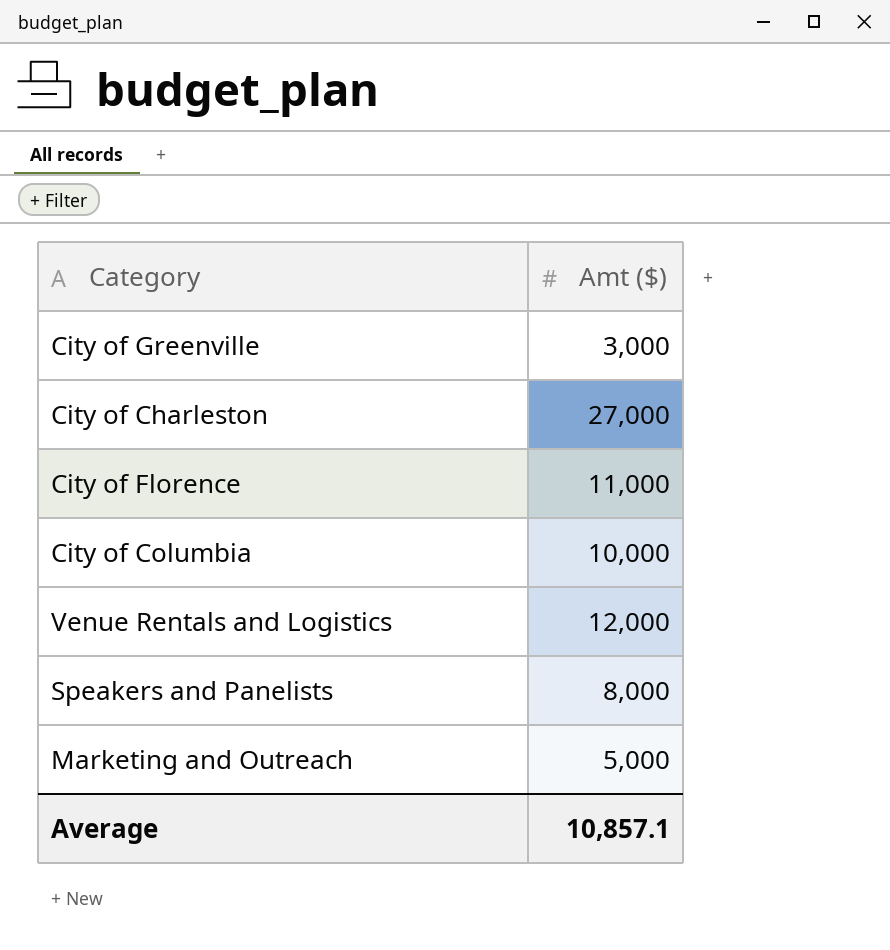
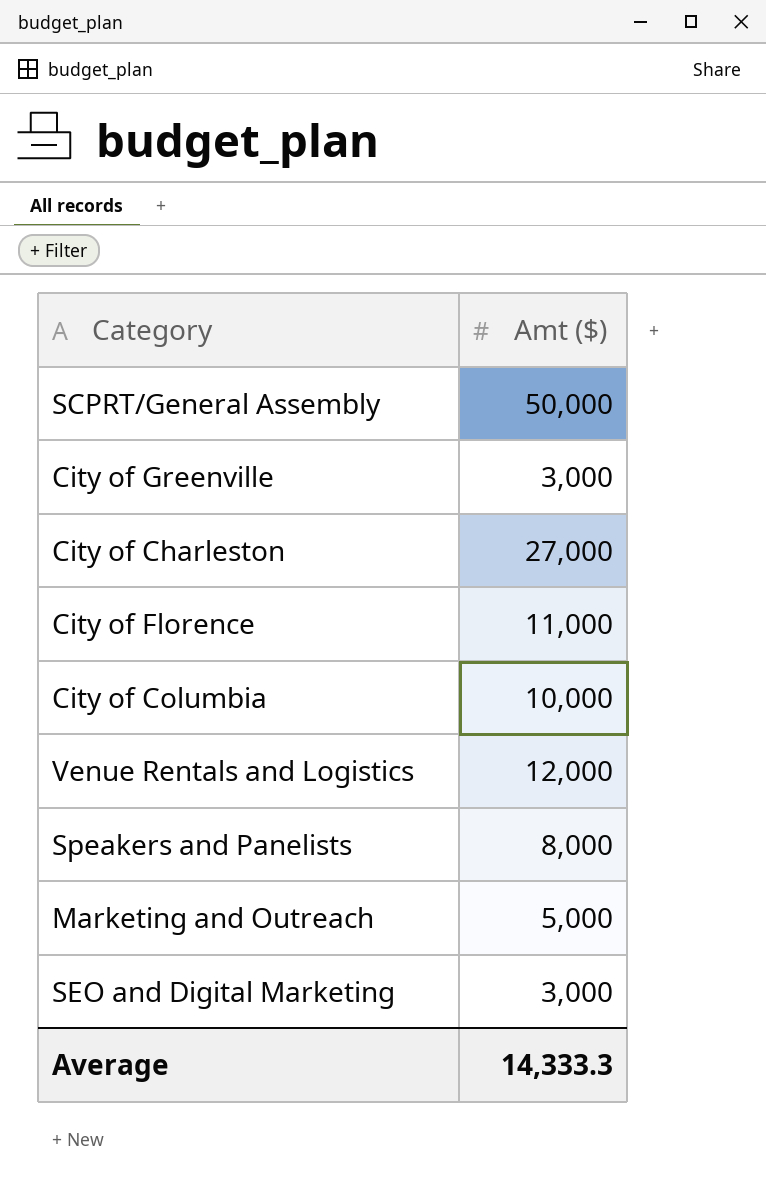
row SCPRT/General Assembly: none -> 50,000
row SEO and Digital Marketing: none -> 3,000
Average | Amt ($): 10,857.1 -> 14,333.3

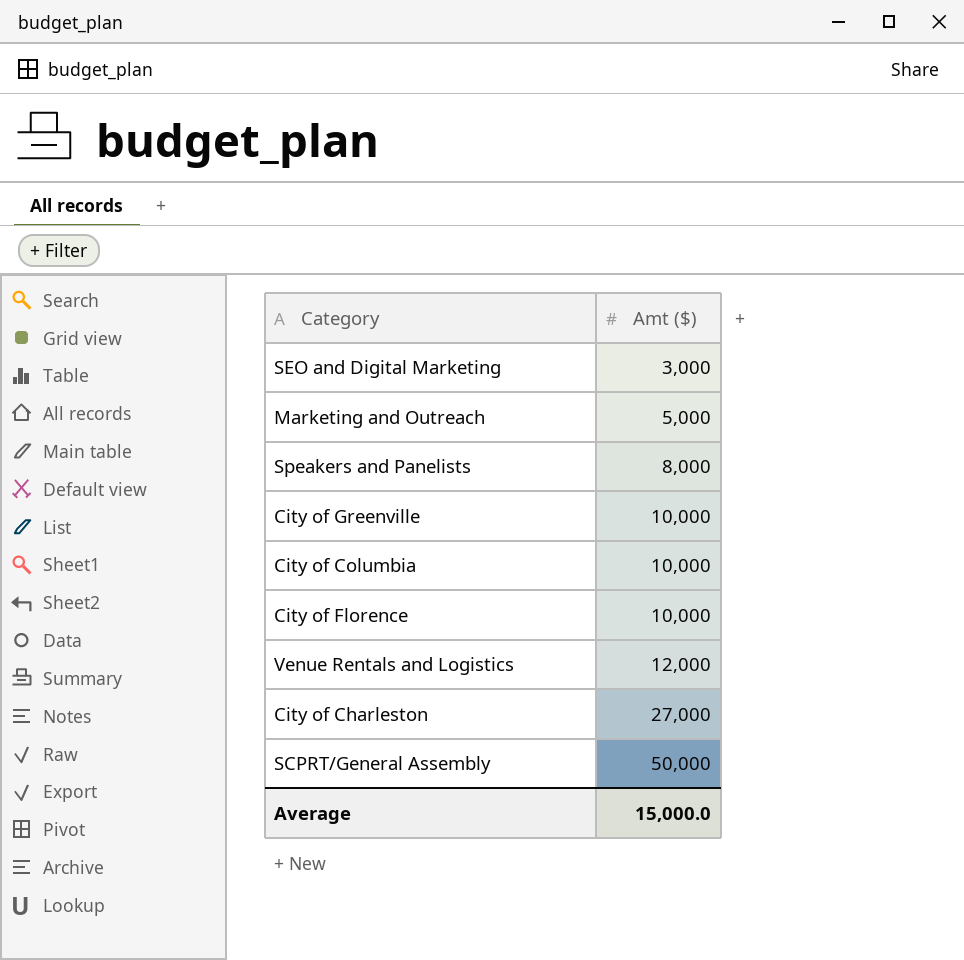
row order: none -> Amt ($) ascending
City of Greenville | Amt ($): 3,000 -> 10,000
City of Florence | Amt ($): 11,000 -> 10,000
Average | Amt ($): 14,333.3 -> 15,000.0

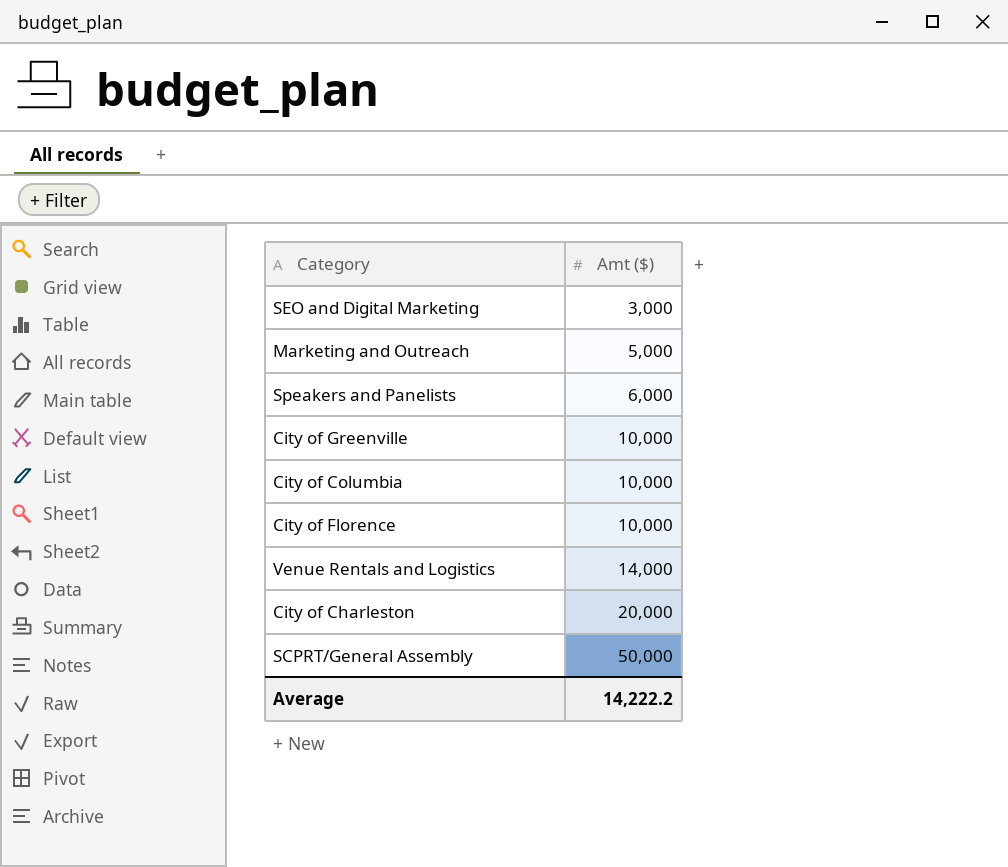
Speakers and Panelists | Amt ($): 8,000 -> 6,000
Venue Rentals and Logistics | Amt ($): 12,000 -> 14,000
City of Charleston | Amt ($): 27,000 -> 20,000
Average | Amt ($): 15,000.0 -> 14,222.2

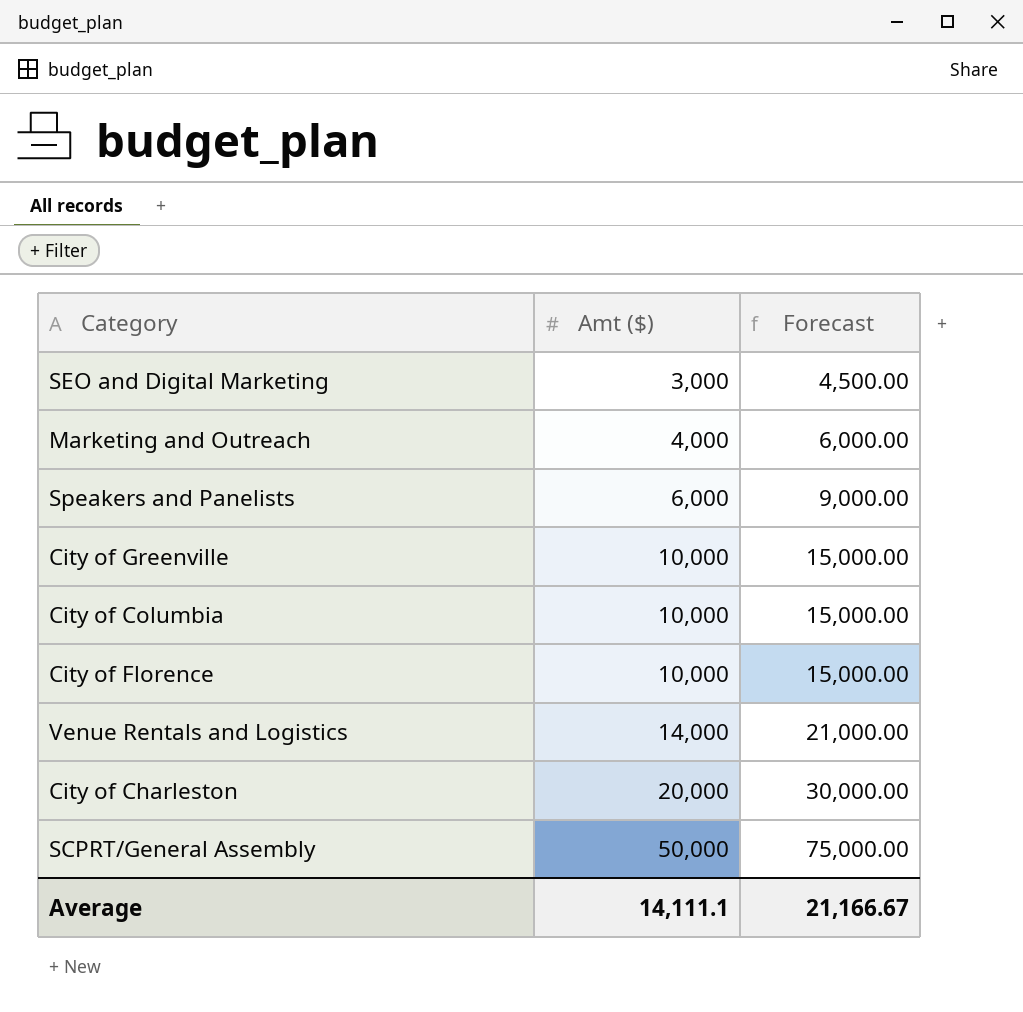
column Forecast | formula: none -> [Amt ($)] * 1.5
Marketing and Outreach | Amt ($): 5,000 -> 4,000
Average | Amt ($): 14,222.2 -> 14,111.1

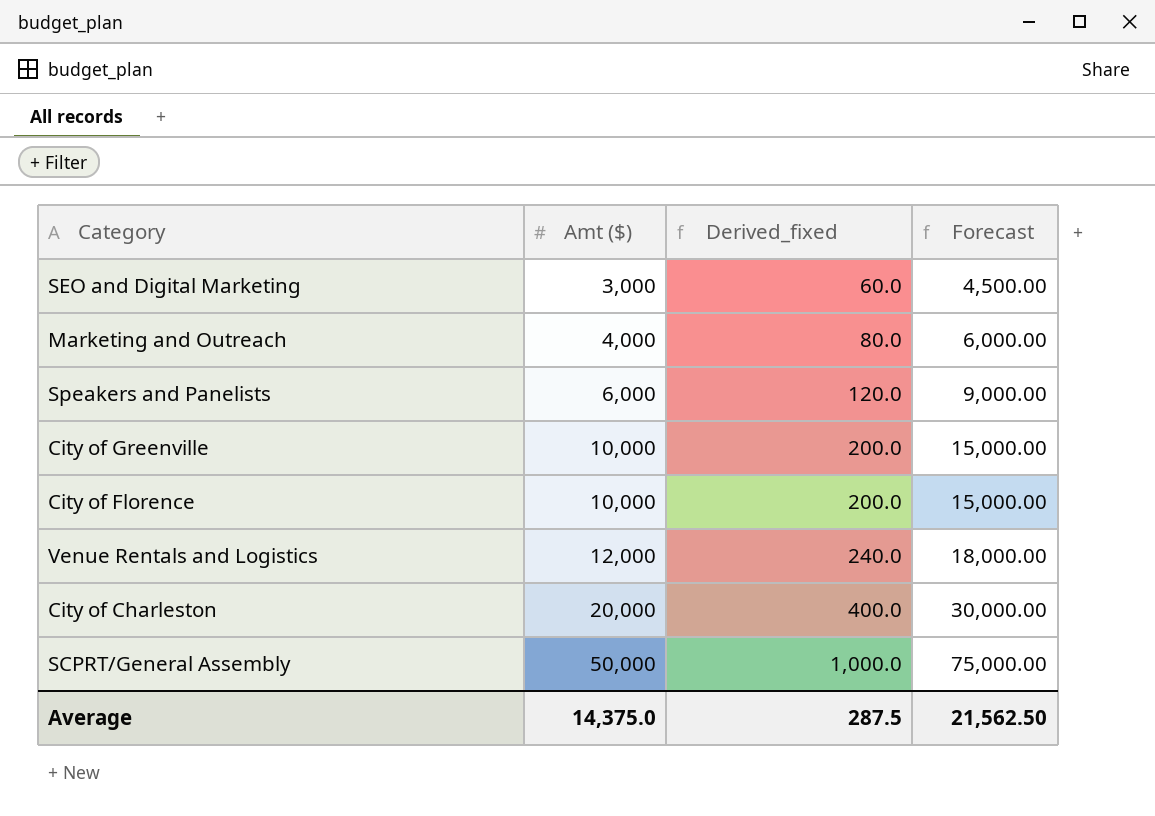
column Derived_fixed | formula: none -> [Amt ($)] * 0.02
row City of Columbia: 10,000 | 15,000.00 -> none
Venue Rentals and Logistics | Amt ($): 14,000 -> 12,000
Venue Rentals and Logistics | Forecast: 21,000.00 -> 18,000.00
Average | Amt ($): 14,111.1 -> 14,375.0
Average | Forecast: 21,166.67 -> 21,562.50

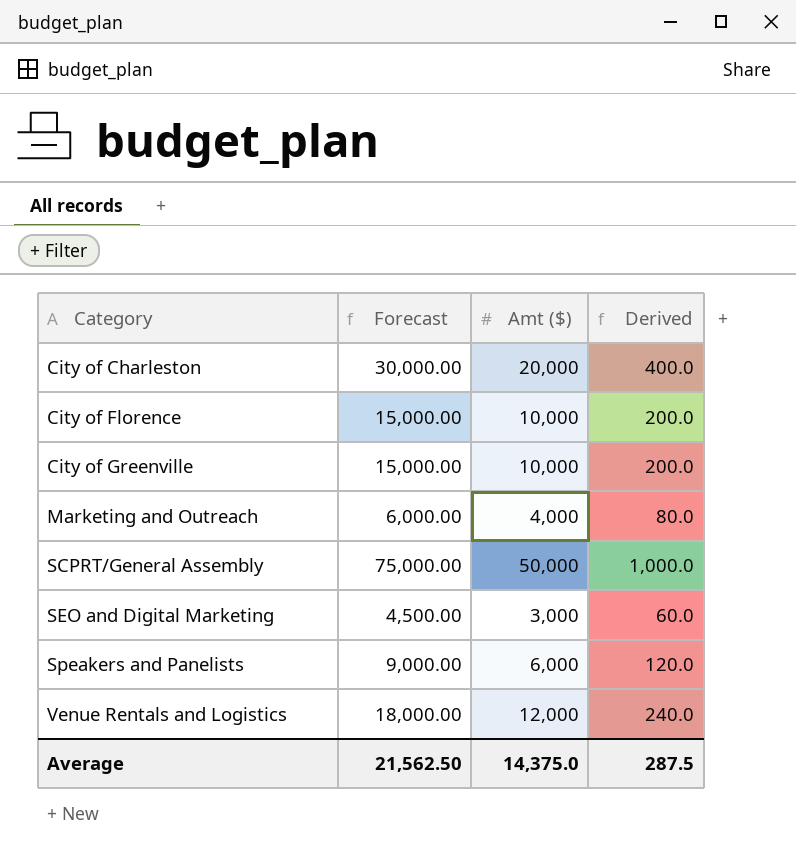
row order: Amt ($) ascending -> Category ascending
column Forecast | position: 4 -> 2
column name: Derived_fixed -> Derived

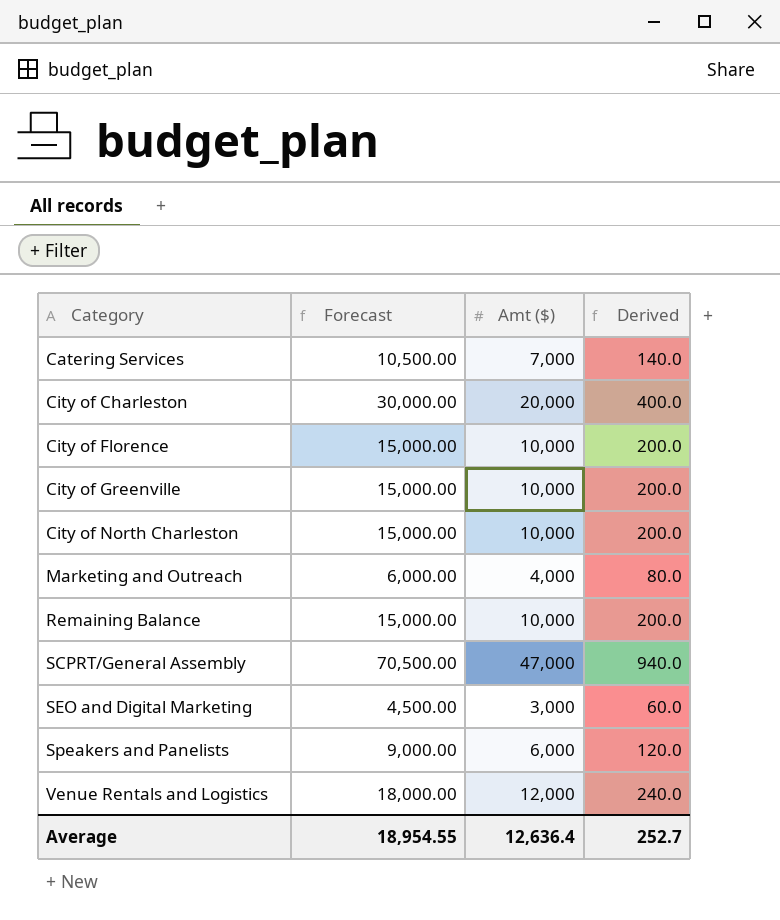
row Catering Services: none -> 10,500.00 | 7,000 | 140.0
row City of North Charleston: none -> 15,000.00 | 10,000 | 200.0
row Remaining Balance: none -> 15,000.00 | 10,000 | 200.0
SCPRT/General Assembly | Forecast: 75,000.00 -> 70,500.00
SCPRT/General Assembly | Amt ($): 50,000 -> 47,000
SCPRT/General Assembly | Derived: 1,000.0 -> 940.0
Average | Forecast: 21,562.50 -> 18,954.55
Average | Amt ($): 14,375.0 -> 12,636.4
Average | Derived: 287.5 -> 252.7

